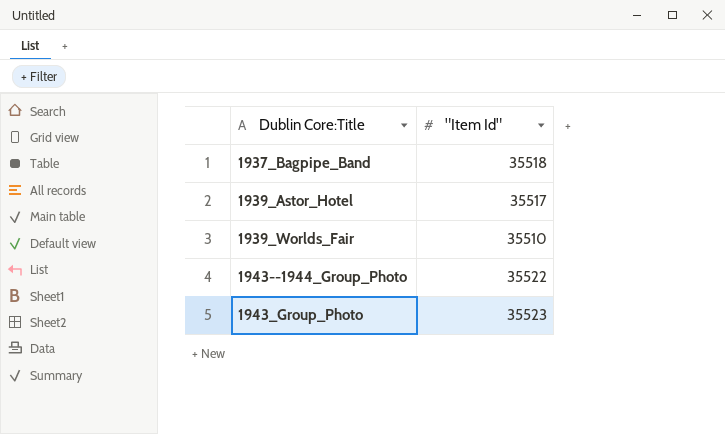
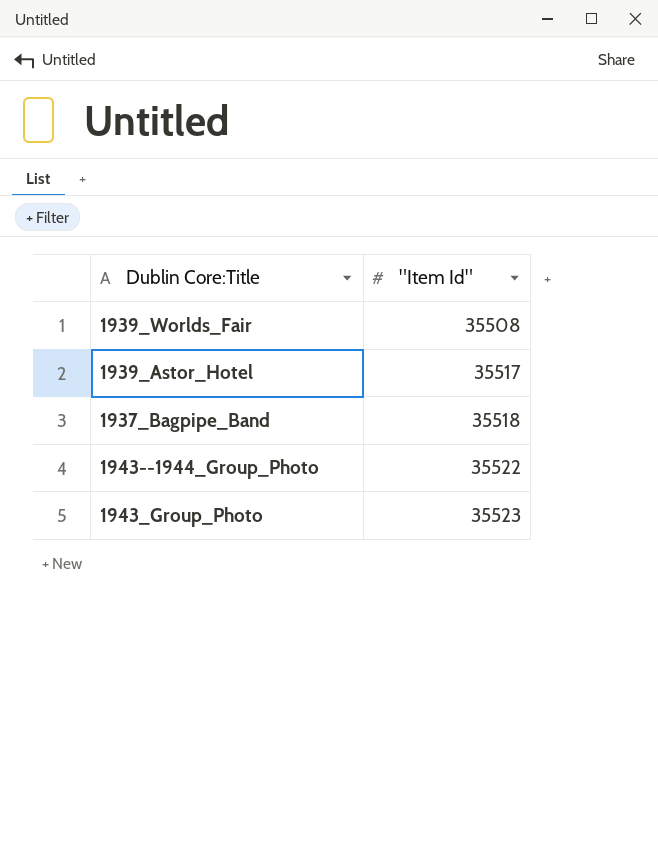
row order: Dublin Core:Title ascending -> "Item Id" ascending
1939_Worlds_Fair | "Item Id": 35510 -> 35508

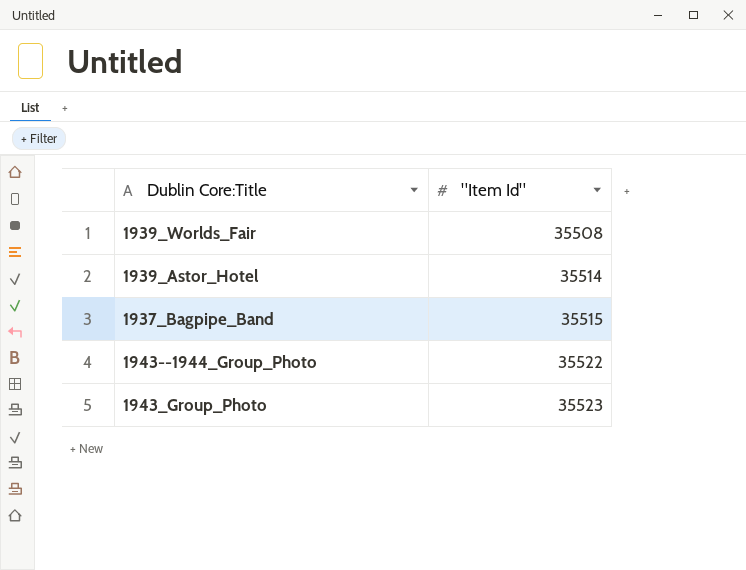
1939_Astor_Hotel | "Item Id": 35517 -> 35514
1937_Bagpipe_Band | "Item Id": 35518 -> 35515

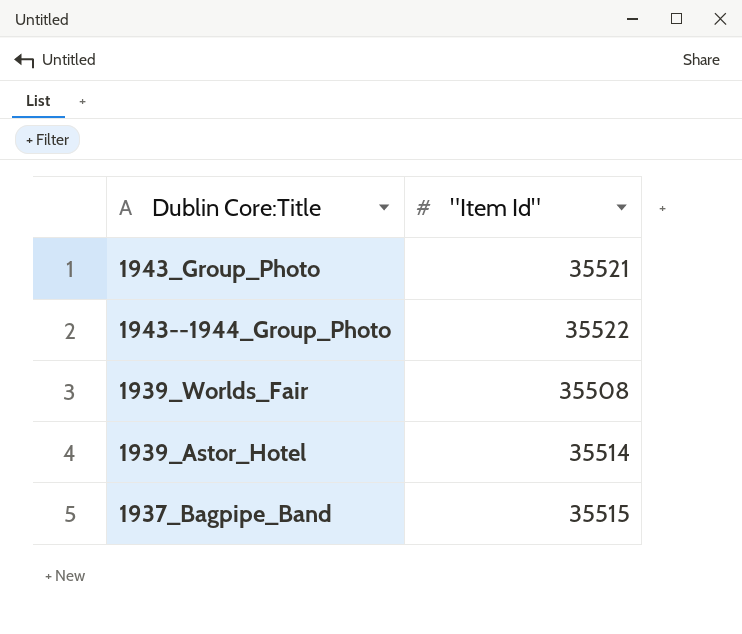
row order: "Item Id" ascending -> Dublin Core:Title descending
1943_Group_Photo | "Item Id": 35523 -> 35521

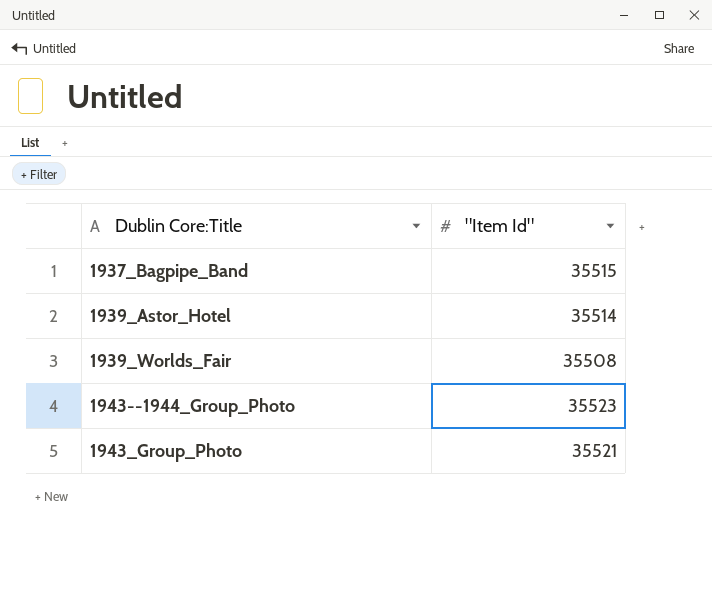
row order: Dublin Core:Title descending -> Dublin Core:Title ascending
1943--1944_Group_Photo | "Item Id": 35522 -> 35523

